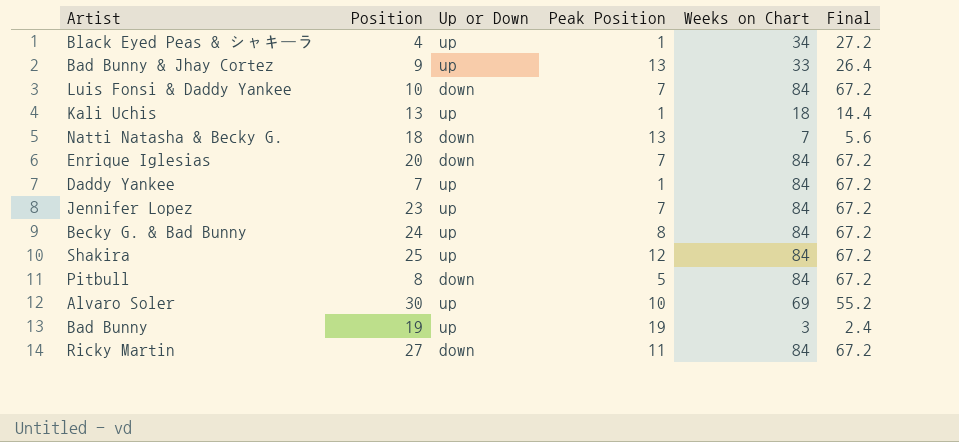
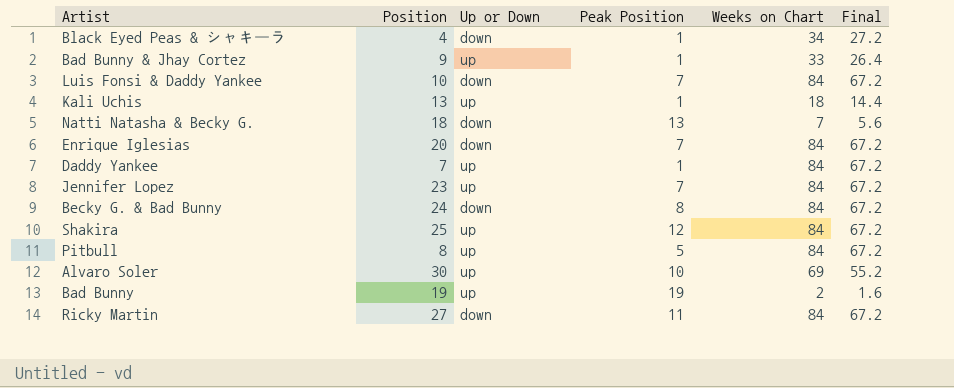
Black Eyed Peas & シャキーラ | Up or Down: up -> down
Bad Bunny & Jhay Cortez | Peak Position: 13 -> 1
Becky G. & Bad Bunny | Up or Down: up -> down
Pitbull | Up or Down: down -> up
Bad Bunny | Weeks on Chart: 3 -> 2
Bad Bunny | Final: 2.4 -> 1.6

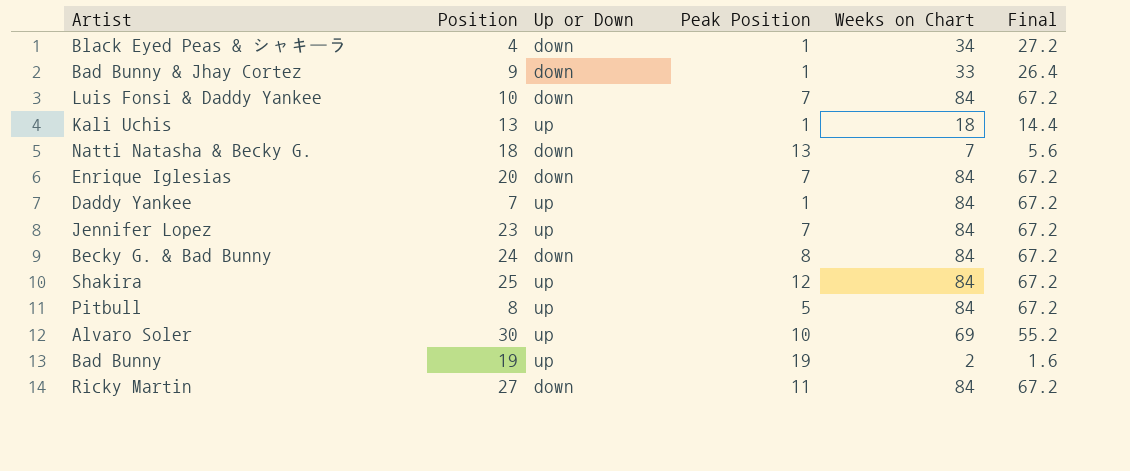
Bad Bunny & Jhay Cortez | Up or Down: up -> down

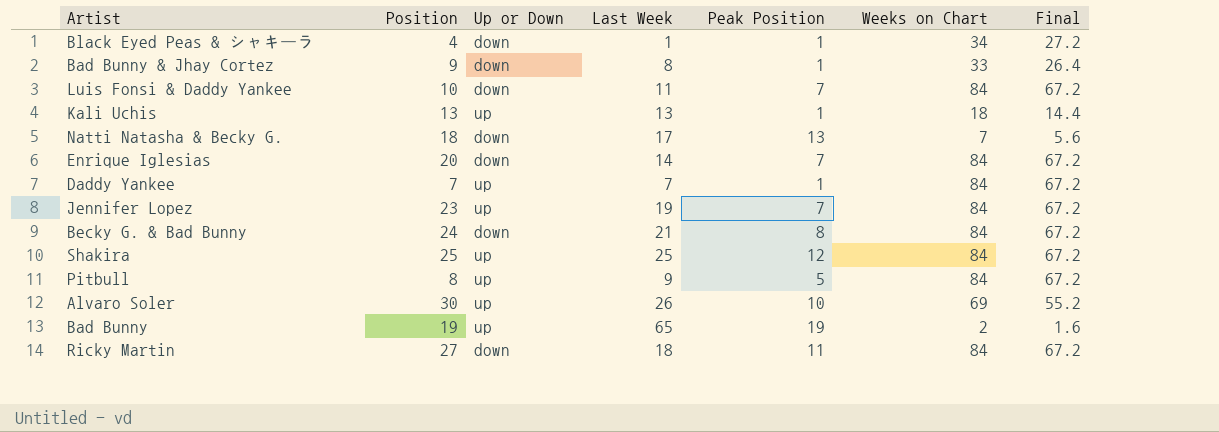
column Last Week | position: none -> 4

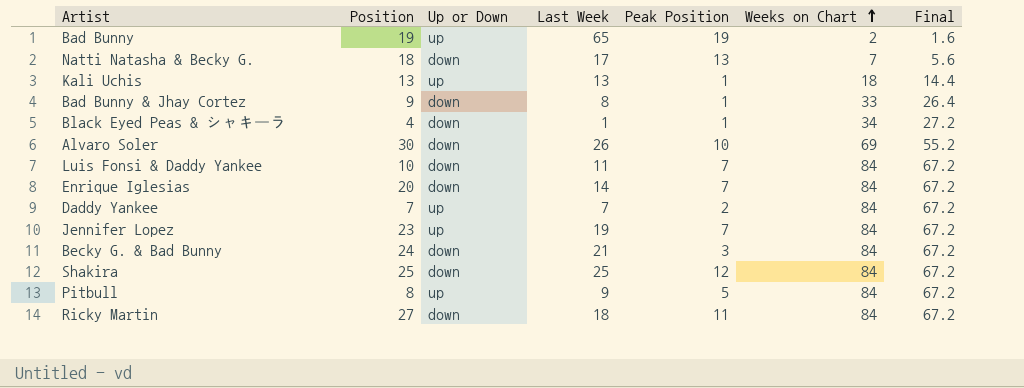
row order: none -> Weeks on Chart ascending
Alvaro Soler | Up or Down: up -> down
Daddy Yankee | Peak Position: 1 -> 2
Becky G. & Bad Bunny | Peak Position: 8 -> 3
Shakira | Up or Down: up -> down

